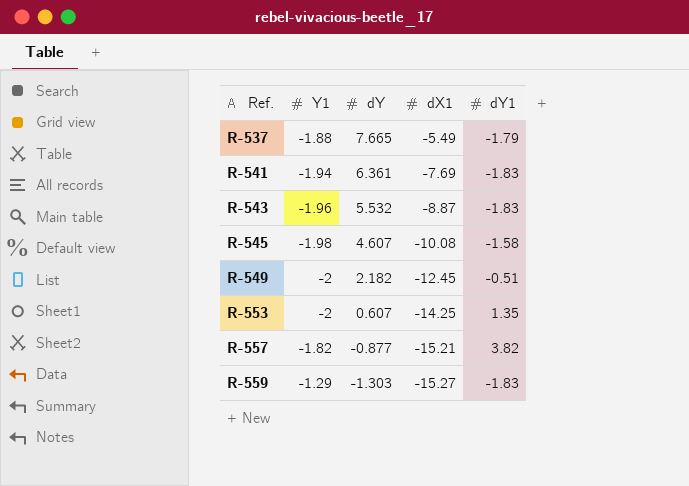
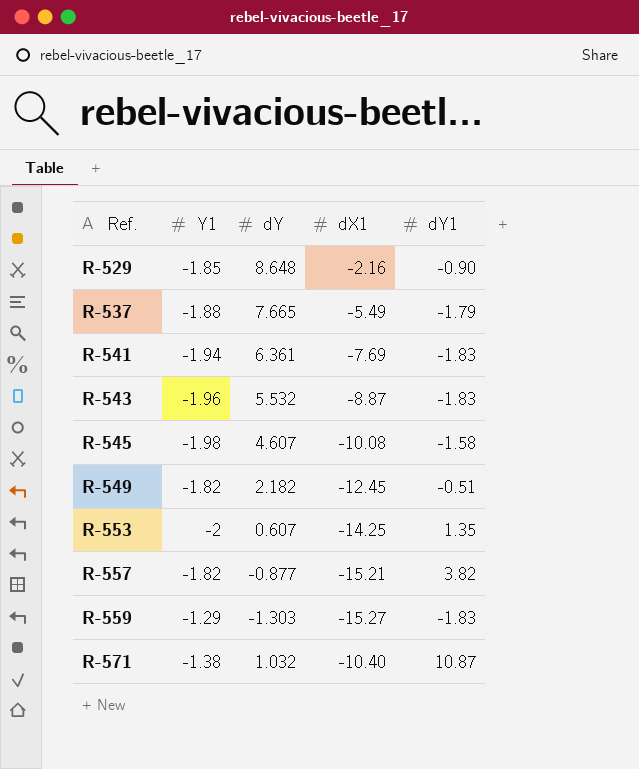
row R-529: none -> -1.85 | 8.648 | -2.16 | -0.90
R-549 | Y1: -2 -> -1.82
row R-571: none -> -1.38 | 1.032 | -10.40 | 10.87

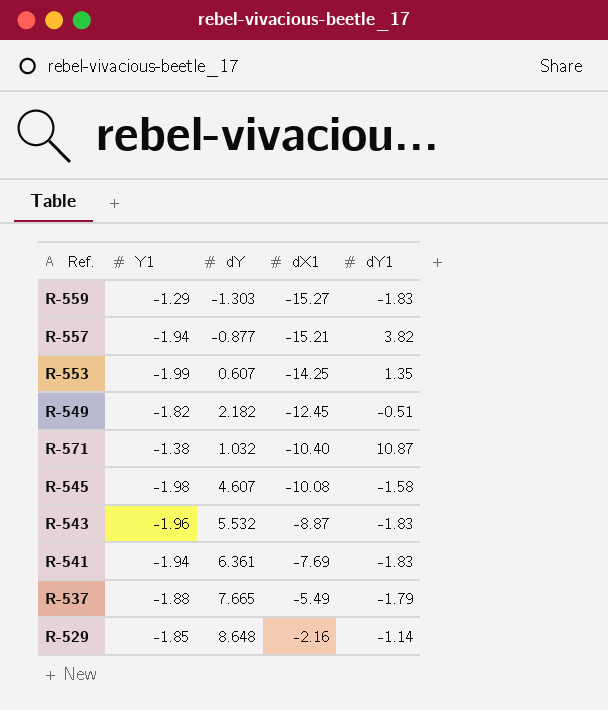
row order: Ref. ascending -> dX1 ascending
R-557 | Y1: -1.82 -> -1.94
R-553 | Y1: -2 -> -1.99
R-529 | dY1: -0.90 -> -1.14

